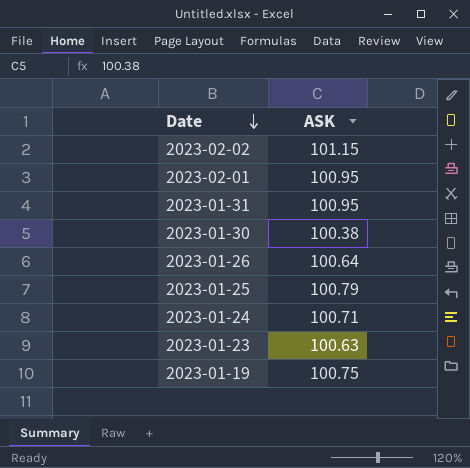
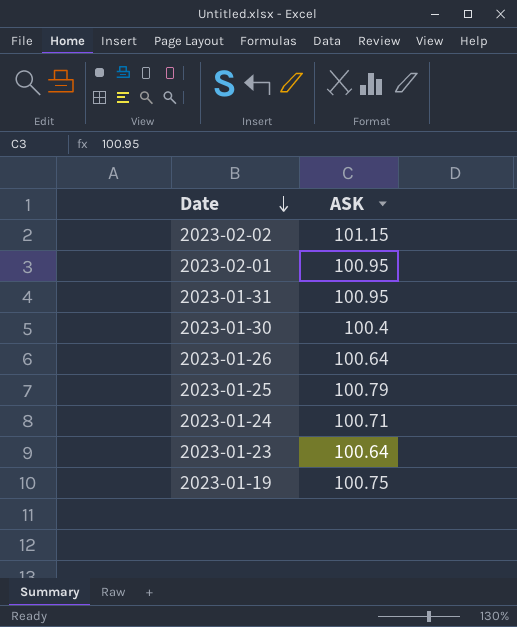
2023-01-30 | ASK: 100.38 -> 100.4
2023-01-23 | ASK: 100.63 -> 100.64

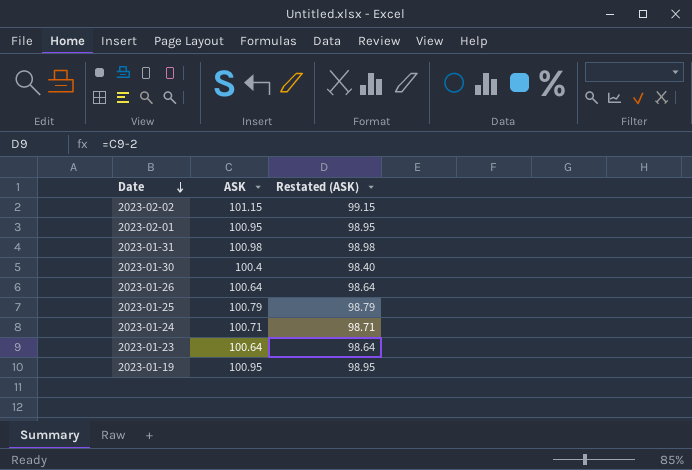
column Restated (ASK) | formula: none -> [ASK] - 2
2023-01-31 | ASK: 100.95 -> 100.98
2023-01-19 | ASK: 100.75 -> 100.95

